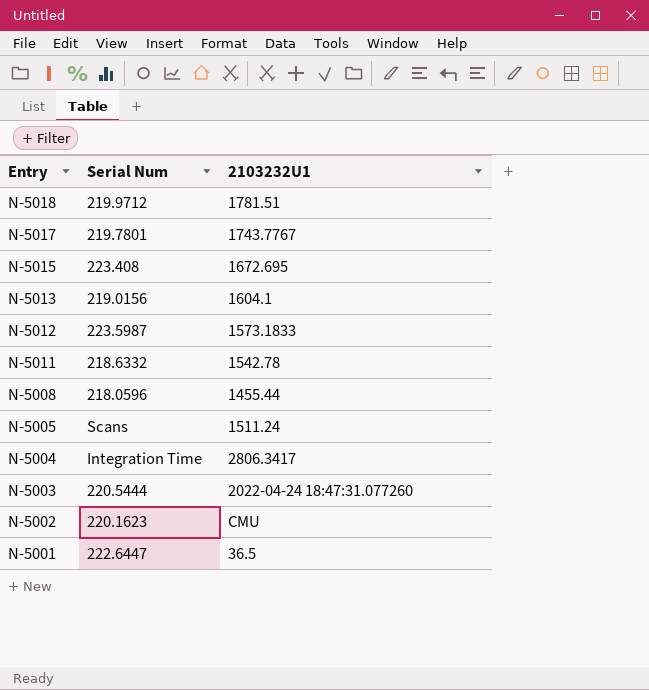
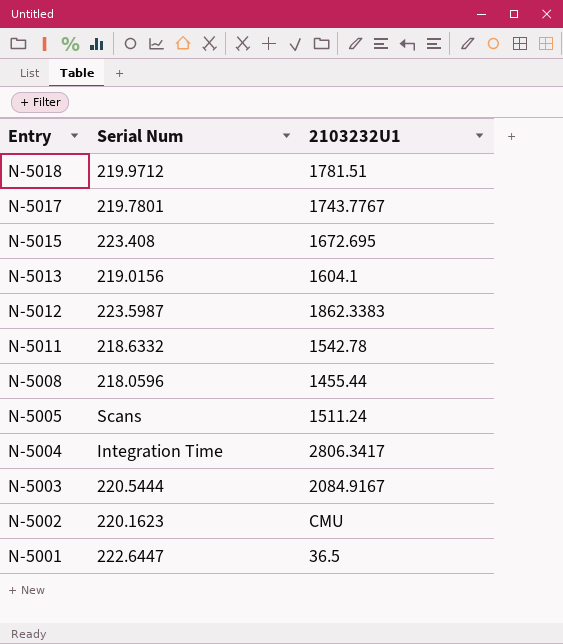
N-5012 | 2103232U1: 1573.1833 -> 1862.3383
N-5003 | 2103232U1: 2022-04-24 18:47:31.077260 -> 2084.9167

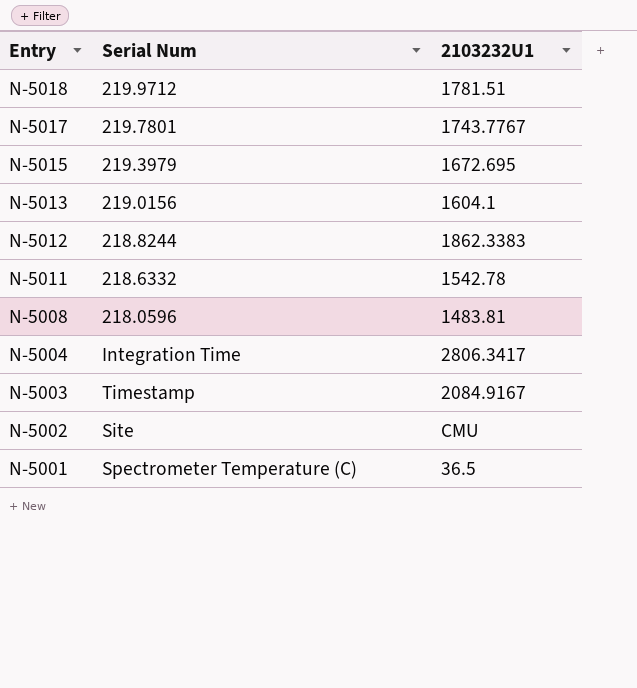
row N-5005: Scans | 1511.24 -> none
N-5015 | Serial Num: 223.408 -> 219.3979
N-5012 | Serial Num: 223.5987 -> 218.8244
N-5008 | 2103232U1: 1455.44 -> 1483.81
N-5003 | Serial Num: 220.5444 -> Timestamp
N-5002 | Serial Num: 220.1623 -> Site
N-5001 | Serial Num: 222.6447 -> Spectrometer Temperature (C)

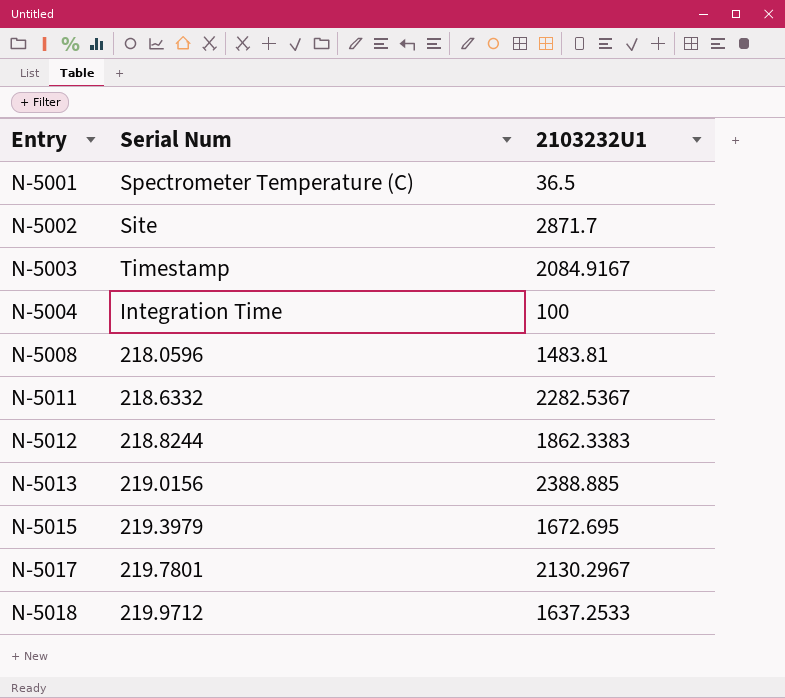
row order: Entry descending -> Entry ascending
N-5002 | 2103232U1: CMU -> 2871.7
N-5004 | 2103232U1: 2806.3417 -> 100
N-5011 | 2103232U1: 1542.78 -> 2282.5367
N-5013 | 2103232U1: 1604.1 -> 2388.885
N-5017 | 2103232U1: 1743.7767 -> 2130.2967
N-5018 | 2103232U1: 1781.51 -> 1637.2533

